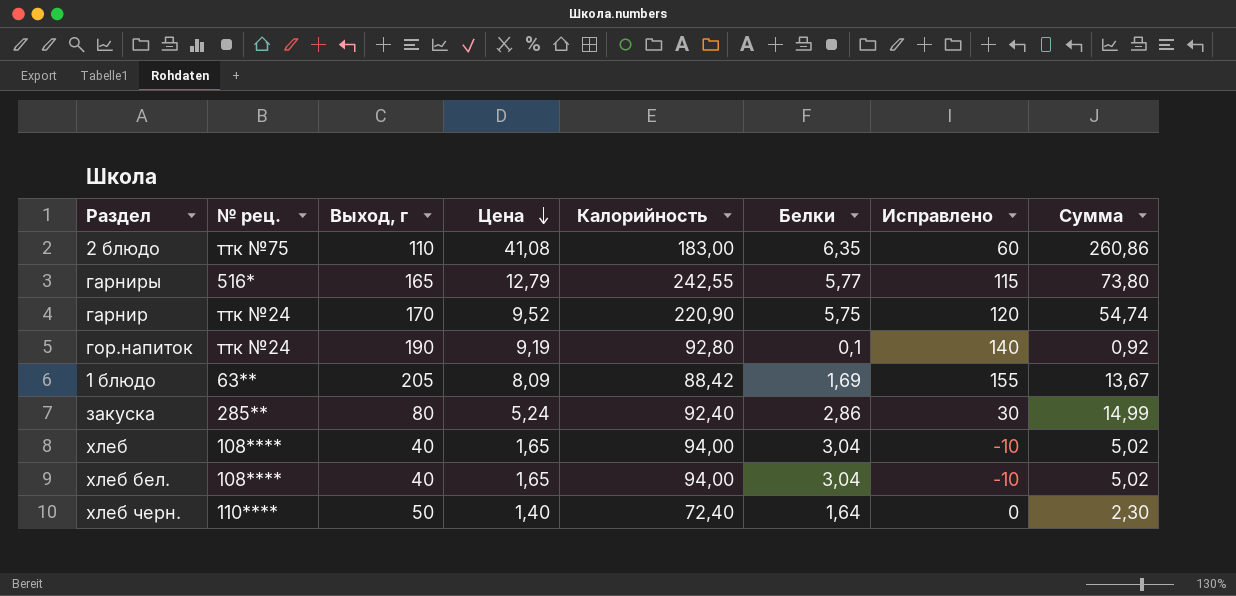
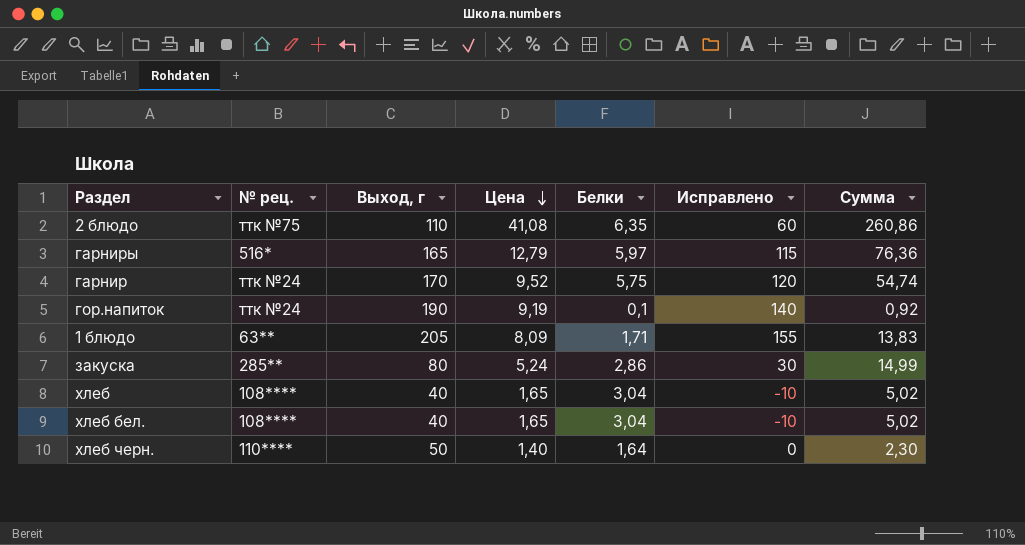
column Калорийность | position: 5 -> none
гарниры | Белки: 5,77 -> 5,97
гарниры | Сумма: 73,80 -> 76,36
1 блюдо | Белки: 1,69 -> 1,71
1 блюдо | Сумма: 13,67 -> 13,83

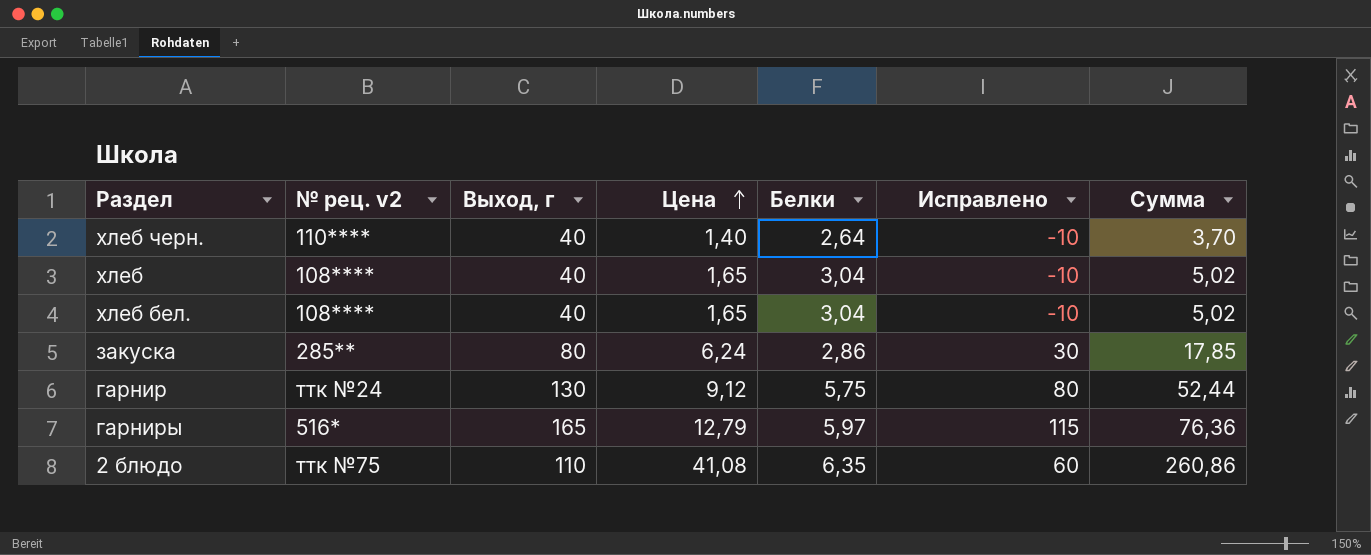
row order: Цена descending -> Цена ascending
column name: № рец. -> № рец. v2
row гор.напиток: ттк №24 | 190 | 9,19 | 0,1 | 140 | 0,92 -> none
row 1 блюдо: 63** | 205 | 8,09 | 1,71 | 155 | 13,83 -> none
хлеб черн. | Выход, г: 50 -> 40
хлеб черн. | Белки: 1,64 -> 2,64
хлеб черн. | Исправлено: 0 -> -10
хлеб черн. | Сумма: 2,30 -> 3,70
закуска | Цена: 5,24 -> 6,24
закуска | Сумма: 14,99 -> 17,85
гарнир | Выход, г: 170 -> 130
гарнир | Цена: 9,52 -> 9,12
гарнир | Исправлено: 120 -> 80
гарнир | Сумма: 54,74 -> 52,44

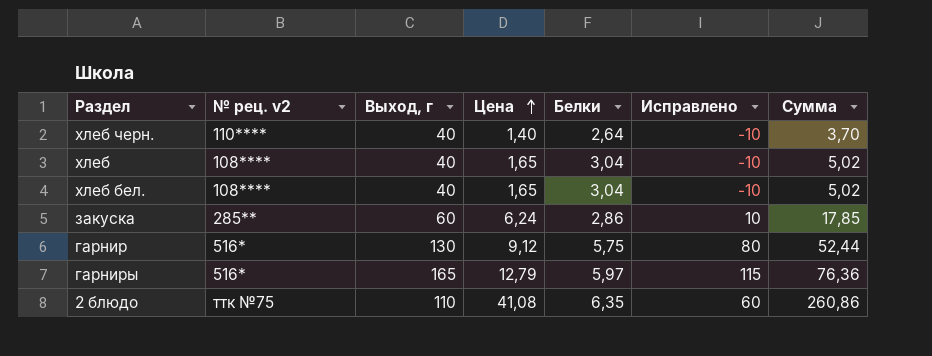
закуска | Выход, г: 80 -> 60
закуска | Исправлено: 30 -> 10
гарнир | № рец. v2: ттк №24 -> 516*

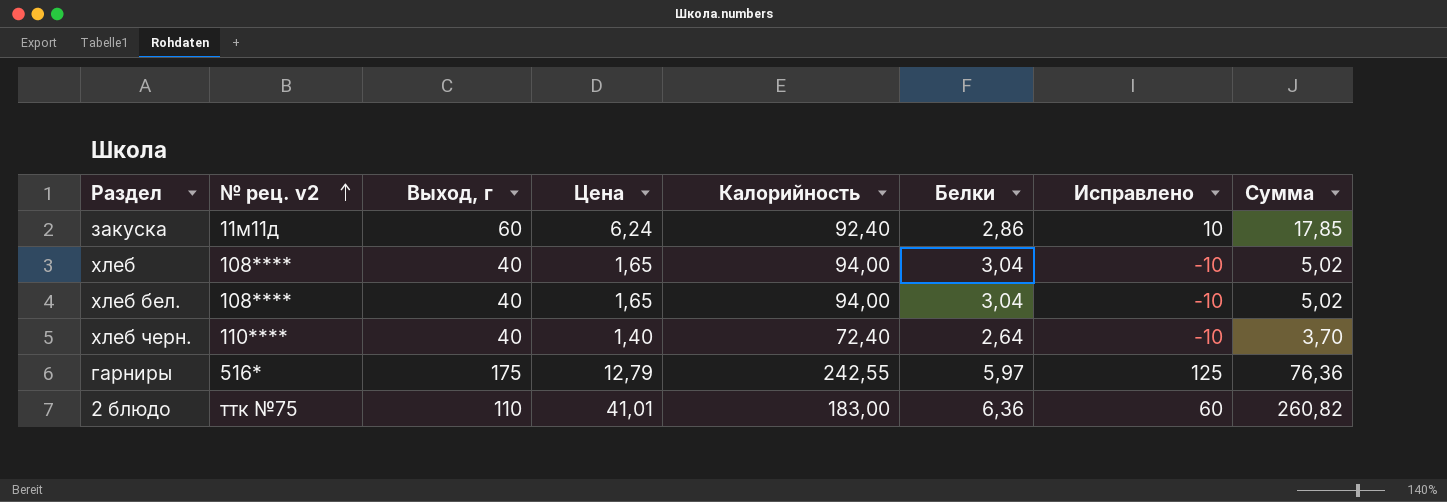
row order: Цена ascending -> № рец. v2 ascending
column Калорийность | position: none -> 5
row гарнир: 516* | 130 | 9,12 | 5,75 | 80 | 52,44 -> none
закуска | № рец. v2: 285** -> 11м11д
гарниры | Выход, г: 165 -> 175
гарниры | Исправлено: 115 -> 125
2 блюдо | Цена: 41,08 -> 41,01
2 блюдо | Белки: 6,35 -> 6,36
2 блюдо | Сумма: 260,86 -> 260,82

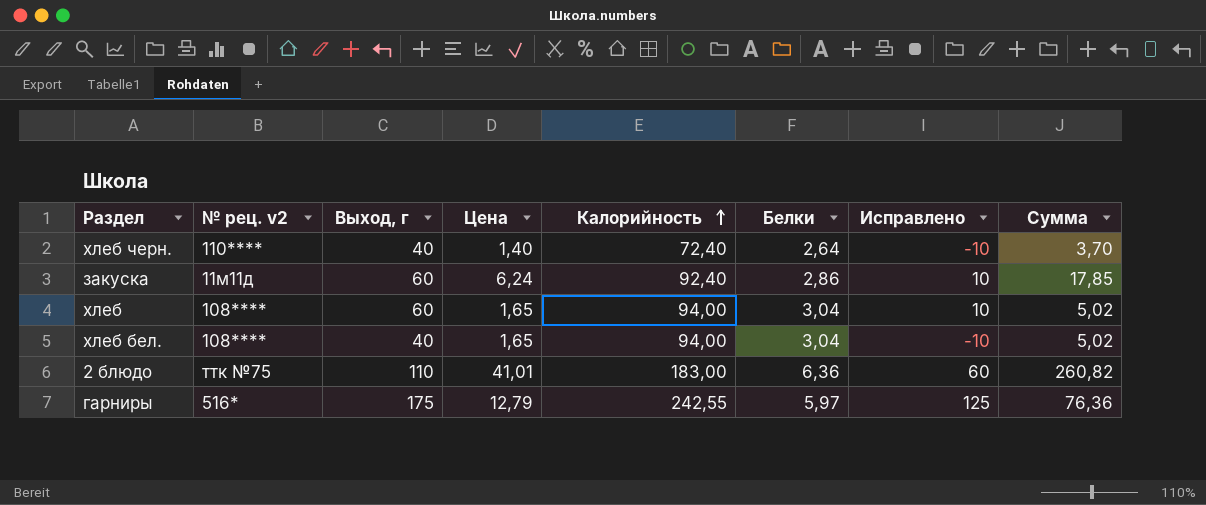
row order: № рец. v2 ascending -> Калорийность ascending
хлеб | Выход, г: 40 -> 60
хлеб | Исправлено: -10 -> 10

